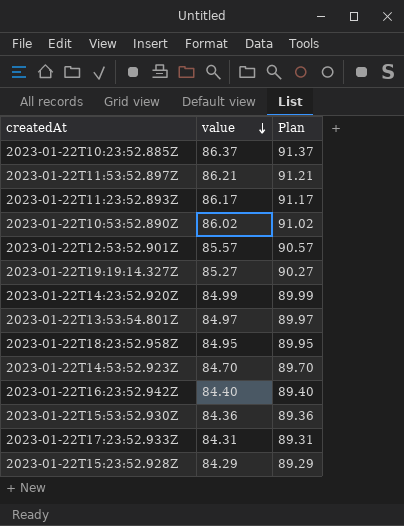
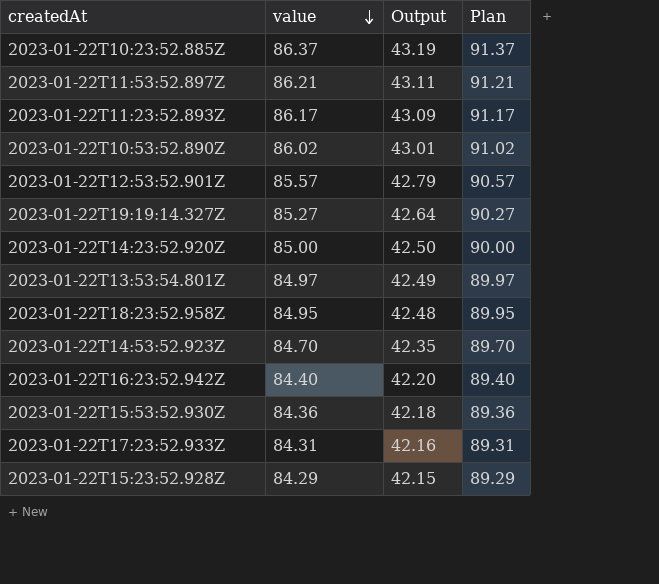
column Output | formula: none -> [value] * 0.5
2023-01-22T14:23:52.920Z | value: 84.99 -> 85.00
2023-01-22T14:23:52.920Z | Plan: 89.99 -> 90.00

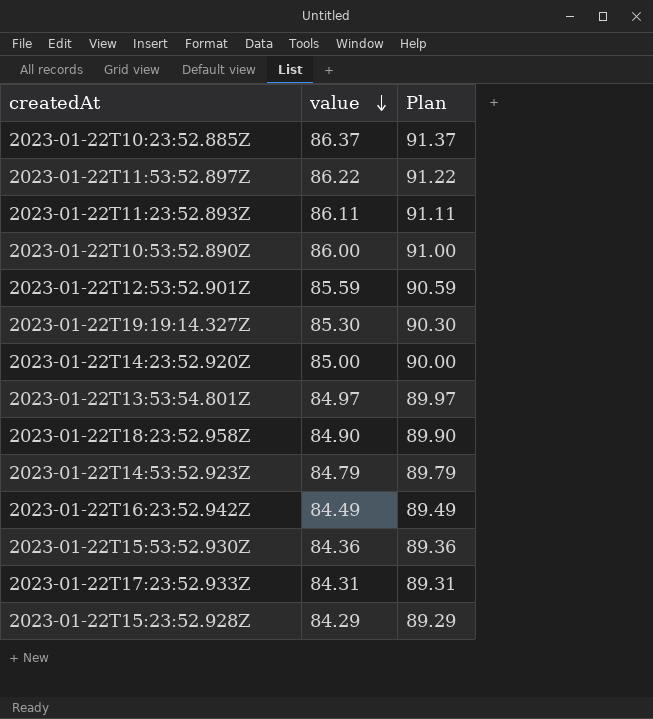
column Output | formula: [value] * 0.5 -> none
2023-01-22T11:53:52.897Z | value: 86.21 -> 86.22
2023-01-22T11:53:52.897Z | Plan: 91.21 -> 91.22
2023-01-22T11:23:52.893Z | value: 86.17 -> 86.11
2023-01-22T11:23:52.893Z | Plan: 91.17 -> 91.11
2023-01-22T10:53:52.890Z | value: 86.02 -> 86.00
2023-01-22T10:53:52.890Z | Plan: 91.02 -> 91.00
2023-01-22T12:53:52.901Z | value: 85.57 -> 85.59
2023-01-22T12:53:52.901Z | Plan: 90.57 -> 90.59
2023-01-22T19:19:14.327Z | value: 85.27 -> 85.30
2023-01-22T19:19:14.327Z | Plan: 90.27 -> 90.30
2023-01-22T18:23:52.958Z | value: 84.95 -> 84.90
2023-01-22T18:23:52.958Z | Plan: 89.95 -> 89.90
2023-01-22T14:53:52.923Z | value: 84.70 -> 84.79
2023-01-22T14:53:52.923Z | Plan: 89.70 -> 89.79
2023-01-22T16:23:52.942Z | value: 84.40 -> 84.49
2023-01-22T16:23:52.942Z | Plan: 89.40 -> 89.49

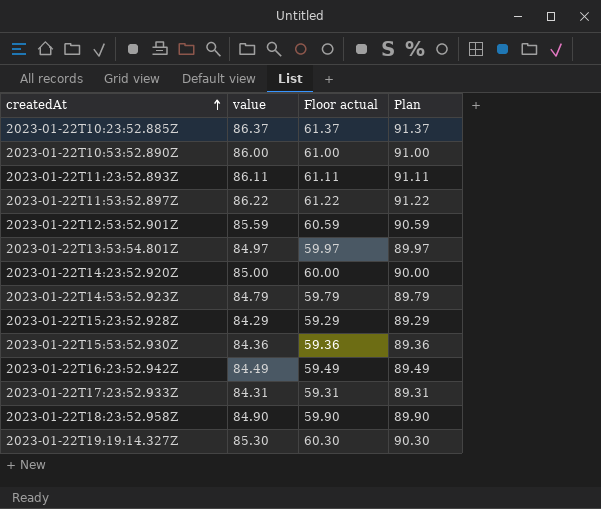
row order: value descending -> createdAt ascending
column Floor actual | formula: none -> [value] - 25

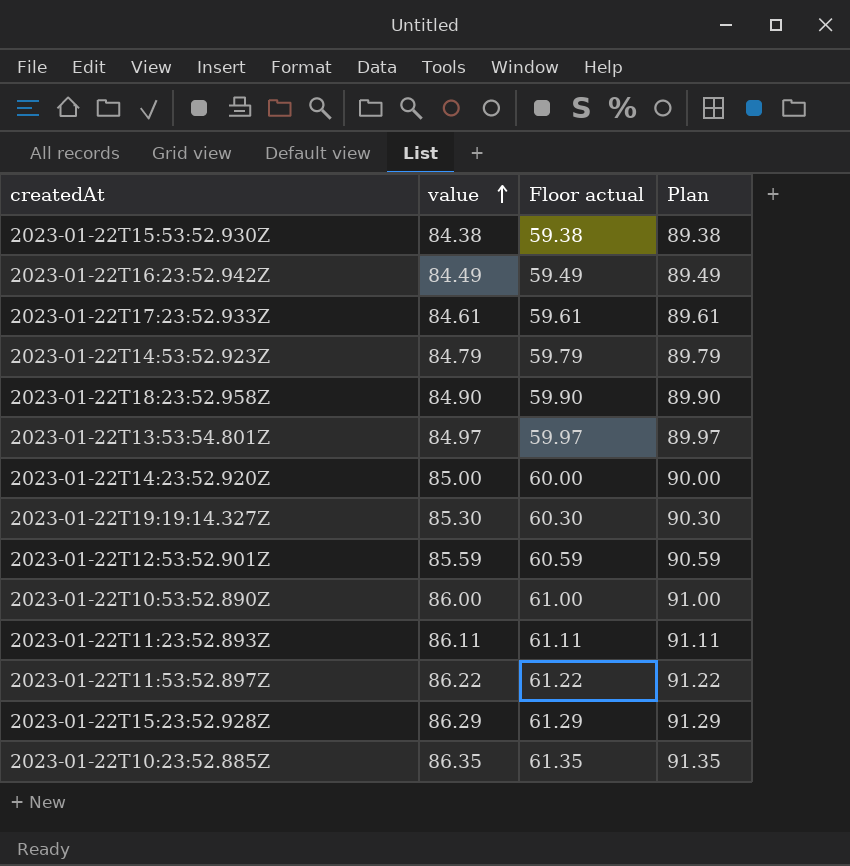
row order: createdAt ascending -> value ascending
2023-01-22T15:53:52.930Z | value: 84.36 -> 84.38
2023-01-22T15:53:52.930Z | Floor actual: 59.36 -> 59.38
2023-01-22T15:53:52.930Z | Plan: 89.36 -> 89.38
2023-01-22T17:23:52.933Z | value: 84.31 -> 84.61
2023-01-22T17:23:52.933Z | Floor actual: 59.31 -> 59.61
2023-01-22T17:23:52.933Z | Plan: 89.31 -> 89.61
2023-01-22T15:23:52.928Z | value: 84.29 -> 86.29
2023-01-22T15:23:52.928Z | Floor actual: 59.29 -> 61.29
2023-01-22T15:23:52.928Z | Plan: 89.29 -> 91.29
2023-01-22T10:23:52.885Z | value: 86.37 -> 86.35
2023-01-22T10:23:52.885Z | Floor actual: 61.37 -> 61.35
2023-01-22T10:23:52.885Z | Plan: 91.37 -> 91.35

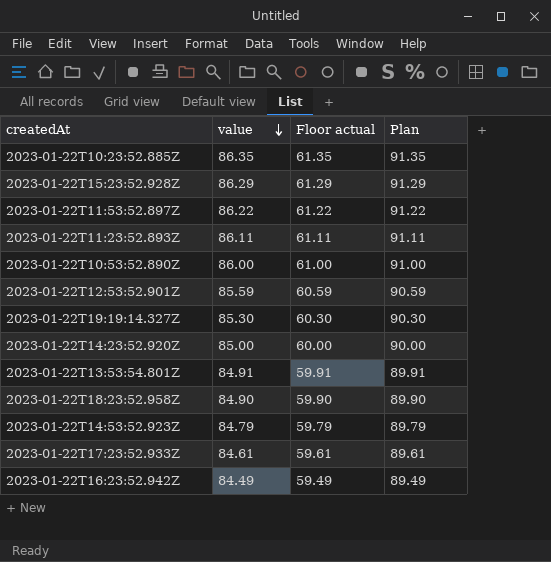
row order: value ascending -> value descending
row 2023-01-22T15:53:52.930Z: 84.38 | 59.38 | 89.38 -> none
2023-01-22T13:53:54.801Z | value: 84.97 -> 84.91
2023-01-22T13:53:54.801Z | Floor actual: 59.97 -> 59.91
2023-01-22T13:53:54.801Z | Plan: 89.97 -> 89.91

